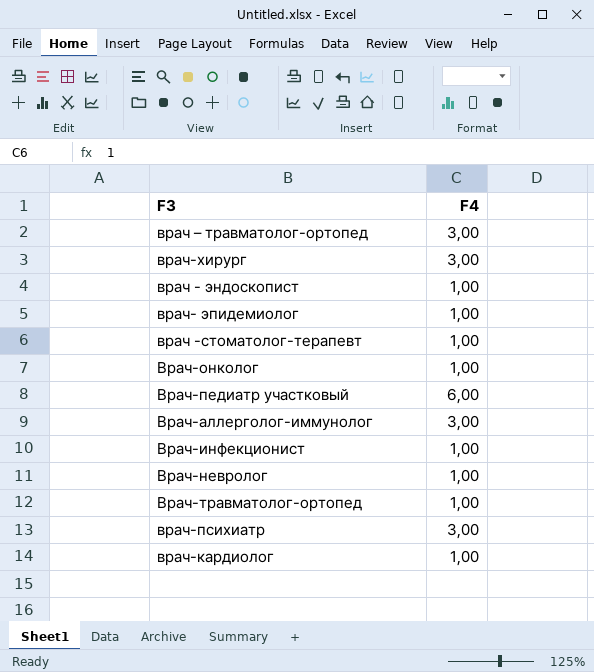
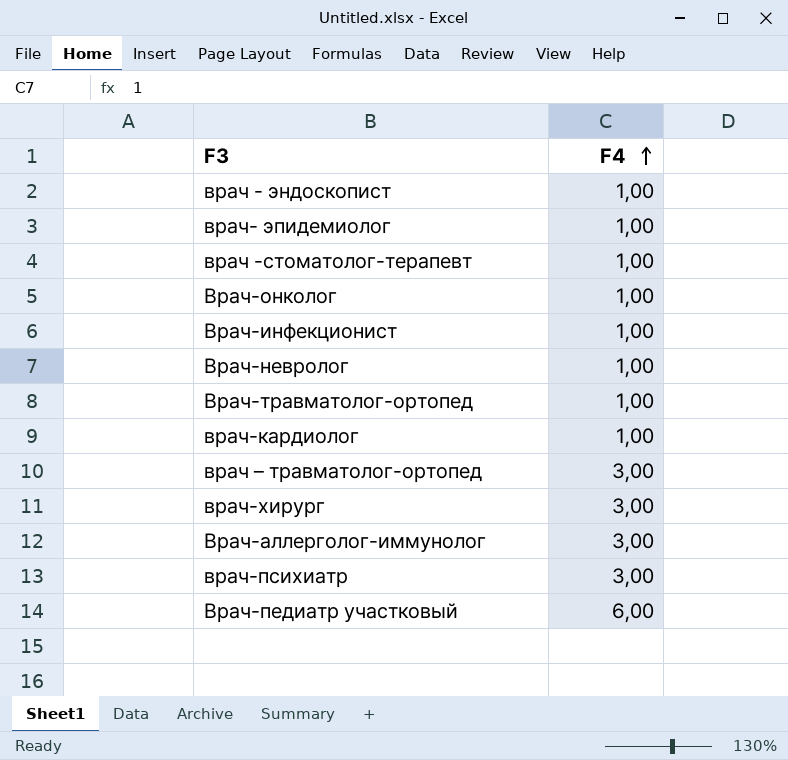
row order: none -> F4 ascending

